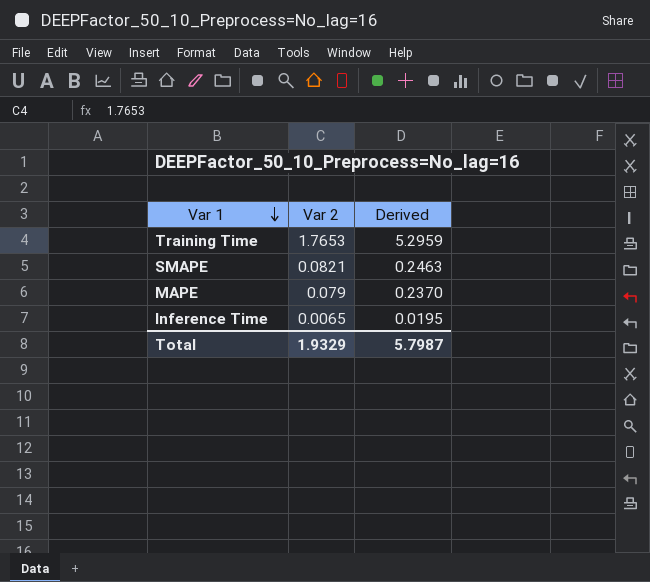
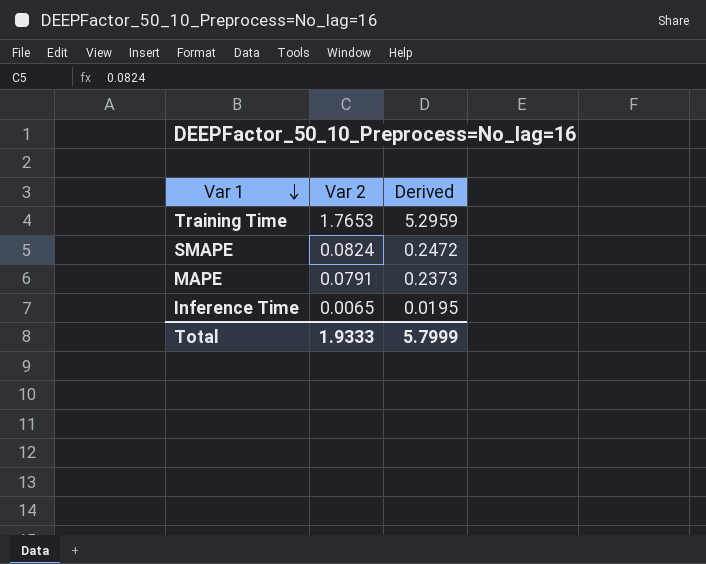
SMAPE | Var 2: 0.0821 -> 0.0824
SMAPE | Derived: 0.2463 -> 0.2472
MAPE | Var 2: 0.079 -> 0.0791
MAPE | Derived: 0.2370 -> 0.2373
Total | Var 2: 1.9329 -> 1.9333
Total | Derived: 5.7987 -> 5.7999

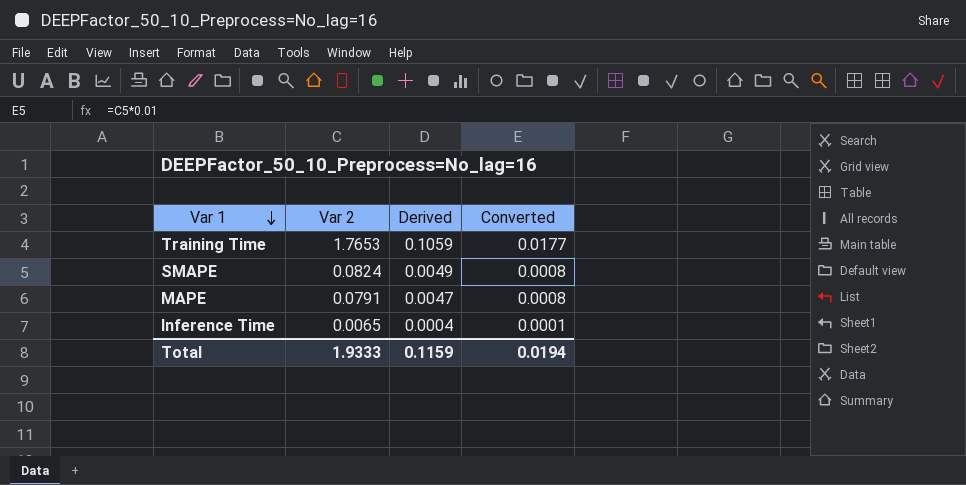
column Derived | formula: [Var 2] * 3 -> [Var 2] * 0.06
column Converted | formula: none -> [Var 2] * 0.01
Total | Derived: 5.7999 -> 0.1159

